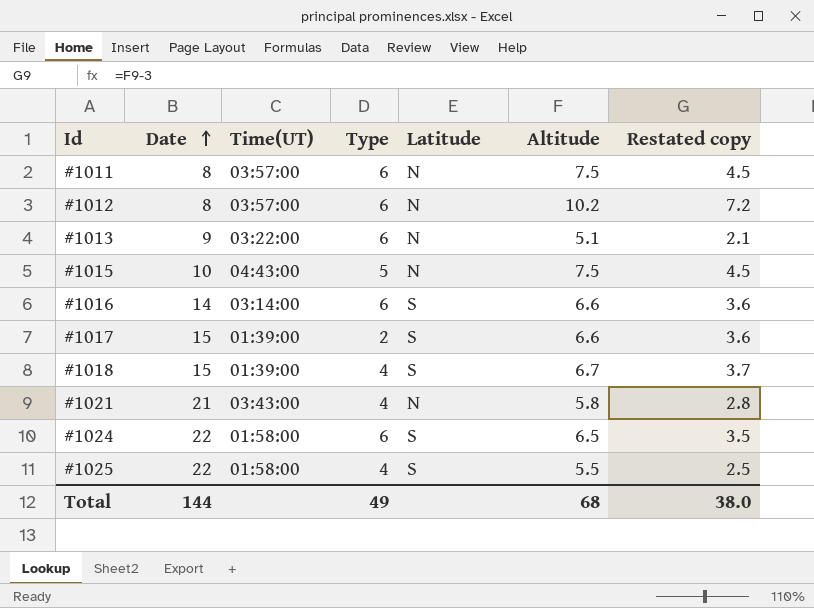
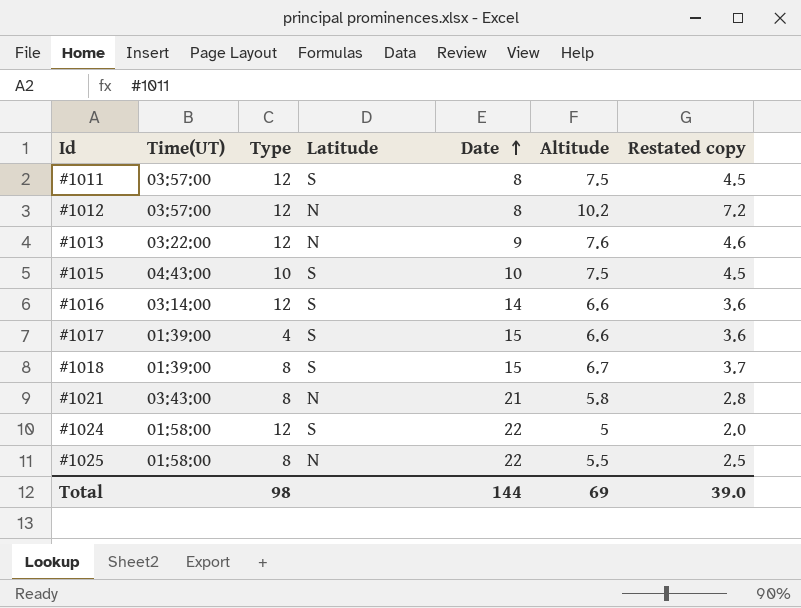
column Date | position: 2 -> 5
#1011 | Type: 6 -> 12
#1011 | Latitude: N -> S
#1012 | Type: 6 -> 12
#1013 | Type: 6 -> 12
#1013 | Altitude: 5.1 -> 7.6
#1013 | Restated copy: 2.1 -> 4.6
#1015 | Type: 5 -> 10
#1015 | Latitude: N -> S
#1016 | Type: 6 -> 12
#1017 | Type: 2 -> 4
#1018 | Type: 4 -> 8
#1021 | Type: 4 -> 8
#1024 | Type: 6 -> 12
#1024 | Altitude: 6.5 -> 5
#1024 | Restated copy: 3.5 -> 2.0
#1025 | Type: 4 -> 8
#1025 | Latitude: S -> N
Total | Type: 49 -> 98
Total | Altitude: 68 -> 69
Total | Restated copy: 38.0 -> 39.0

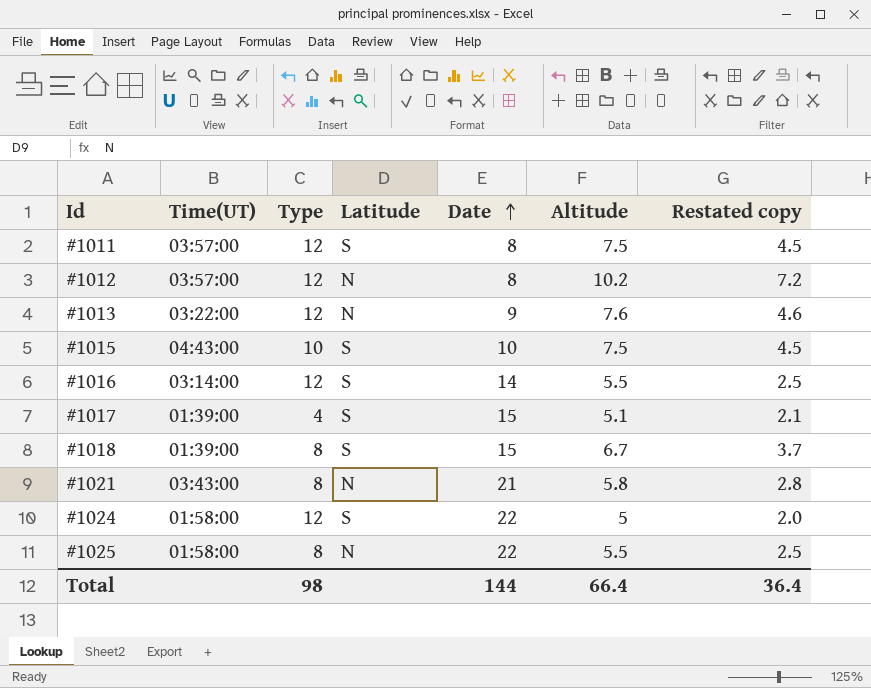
#1016 | Altitude: 6.6 -> 5.5
#1016 | Restated copy: 3.6 -> 2.5
#1017 | Altitude: 6.6 -> 5.1
#1017 | Restated copy: 3.6 -> 2.1
Total | Altitude: 69 -> 66.4
Total | Restated copy: 39.0 -> 36.4

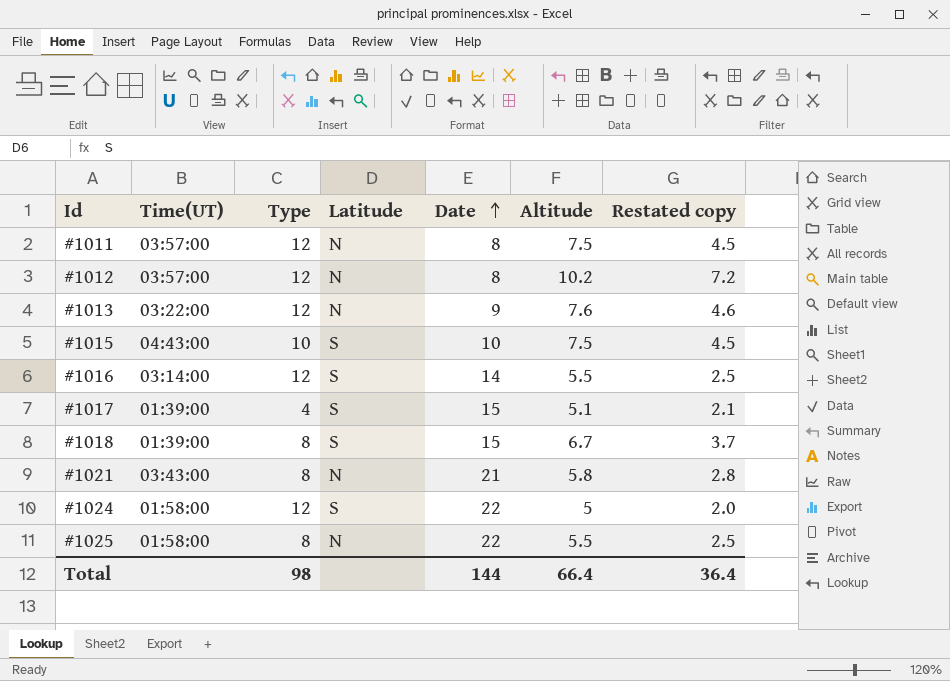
#1011 | Latitude: S -> N

